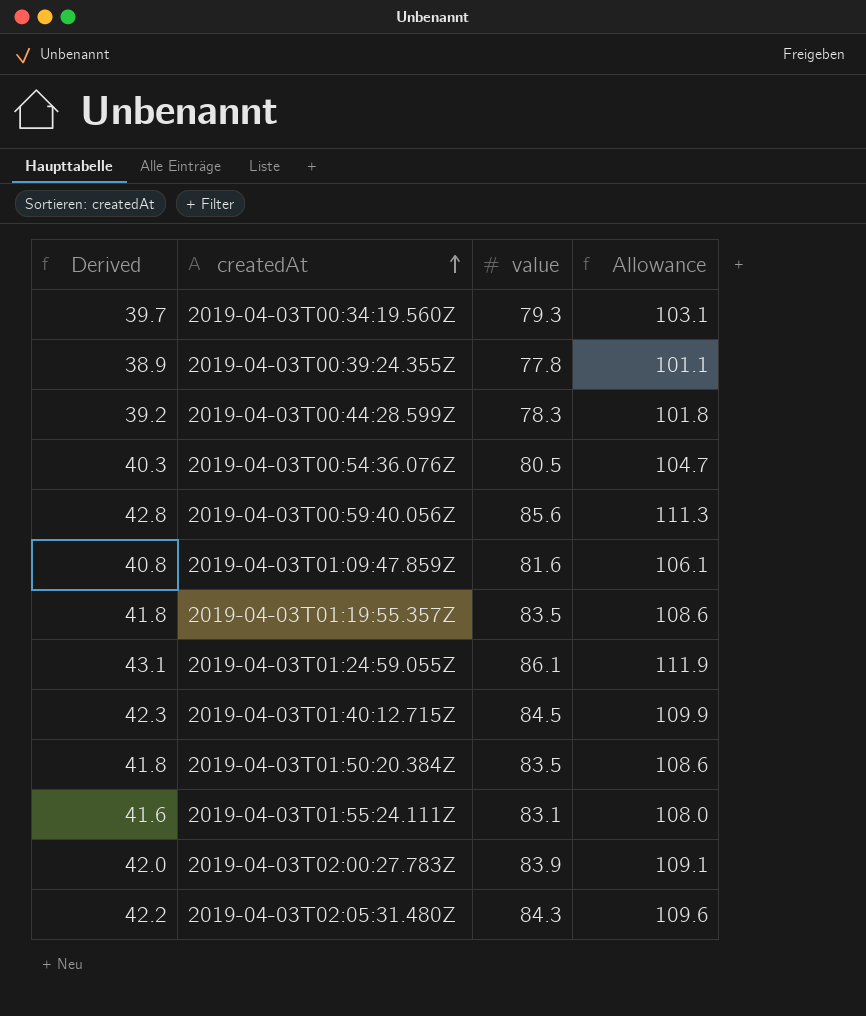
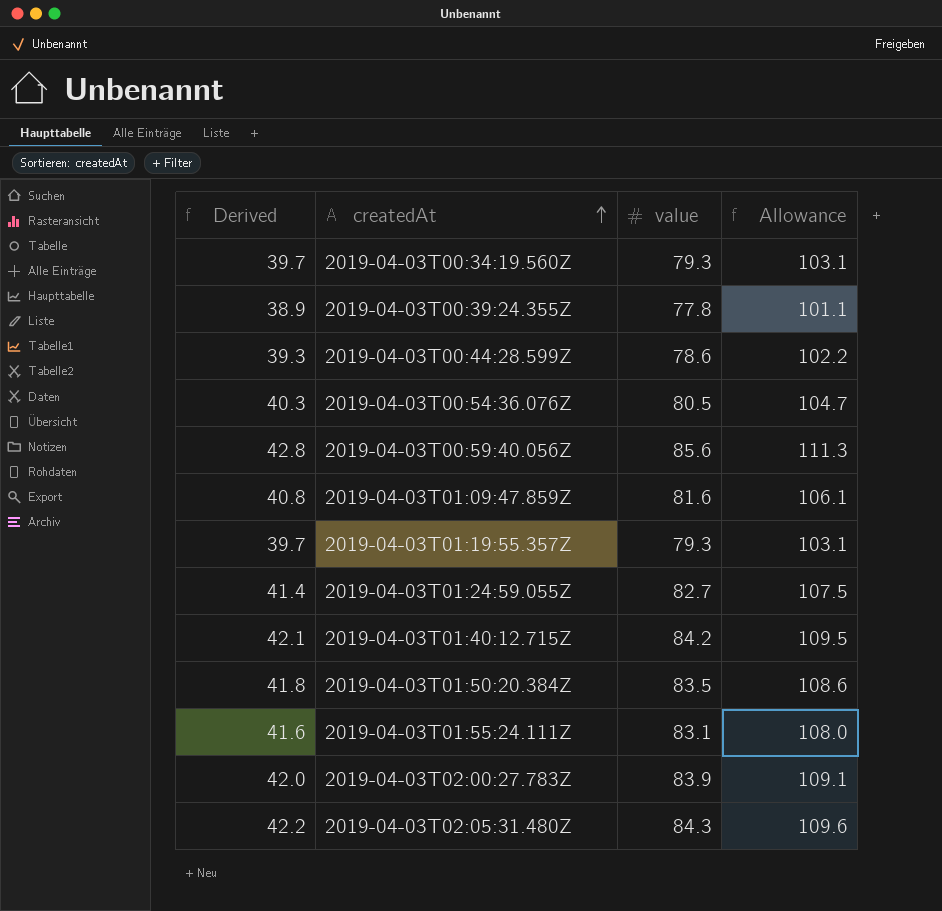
2019-04-03T00:44:28.599Z | Derived: 39.2 -> 39.3
2019-04-03T00:44:28.599Z | value: 78.3 -> 78.6
2019-04-03T00:44:28.599Z | Allowance: 101.8 -> 102.2
2019-04-03T01:19:55.357Z | Derived: 41.8 -> 39.7
2019-04-03T01:19:55.357Z | value: 83.5 -> 79.3
2019-04-03T01:19:55.357Z | Allowance: 108.6 -> 103.1
2019-04-03T01:24:59.055Z | Derived: 43.1 -> 41.4
2019-04-03T01:24:59.055Z | value: 86.1 -> 82.7
2019-04-03T01:24:59.055Z | Allowance: 111.9 -> 107.5
2019-04-03T01:40:12.715Z | Derived: 42.3 -> 42.1
2019-04-03T01:40:12.715Z | value: 84.5 -> 84.2
2019-04-03T01:40:12.715Z | Allowance: 109.9 -> 109.5

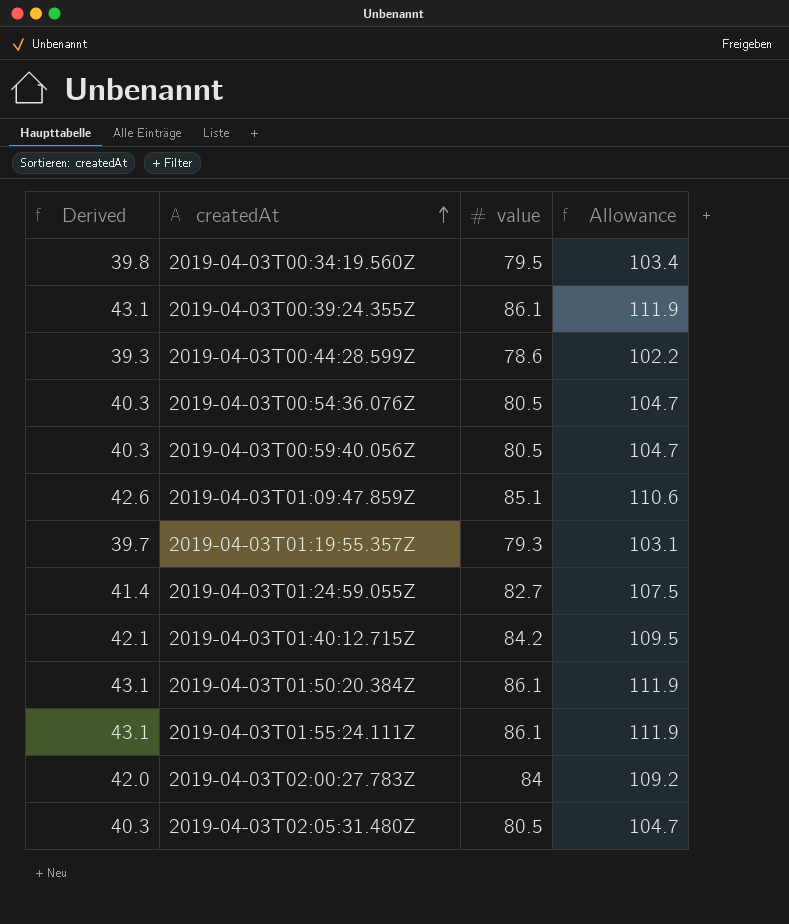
2019-04-03T00:34:19.560Z | Derived: 39.7 -> 39.8
2019-04-03T00:34:19.560Z | value: 79.3 -> 79.5
2019-04-03T00:34:19.560Z | Allowance: 103.1 -> 103.4
2019-04-03T00:39:24.355Z | Derived: 38.9 -> 43.1
2019-04-03T00:39:24.355Z | value: 77.8 -> 86.1
2019-04-03T00:39:24.355Z | Allowance: 101.1 -> 111.9
2019-04-03T00:59:40.056Z | Derived: 42.8 -> 40.3
2019-04-03T00:59:40.056Z | value: 85.6 -> 80.5
2019-04-03T00:59:40.056Z | Allowance: 111.3 -> 104.7
2019-04-03T01:09:47.859Z | Derived: 40.8 -> 42.6
2019-04-03T01:09:47.859Z | value: 81.6 -> 85.1
2019-04-03T01:09:47.859Z | Allowance: 106.1 -> 110.6
2019-04-03T01:50:20.384Z | Derived: 41.8 -> 43.1
2019-04-03T01:50:20.384Z | value: 83.5 -> 86.1
2019-04-03T01:50:20.384Z | Allowance: 108.6 -> 111.9
2019-04-03T01:55:24.111Z | Derived: 41.6 -> 43.1
2019-04-03T01:55:24.111Z | value: 83.1 -> 86.1
2019-04-03T01:55:24.111Z | Allowance: 108.0 -> 111.9
2019-04-03T02:00:27.783Z | value: 83.9 -> 84
2019-04-03T02:00:27.783Z | Allowance: 109.1 -> 109.2
2019-04-03T02:05:31.480Z | Derived: 42.2 -> 40.3
2019-04-03T02:05:31.480Z | value: 84.3 -> 80.5
2019-04-03T02:05:31.480Z | Allowance: 109.6 -> 104.7

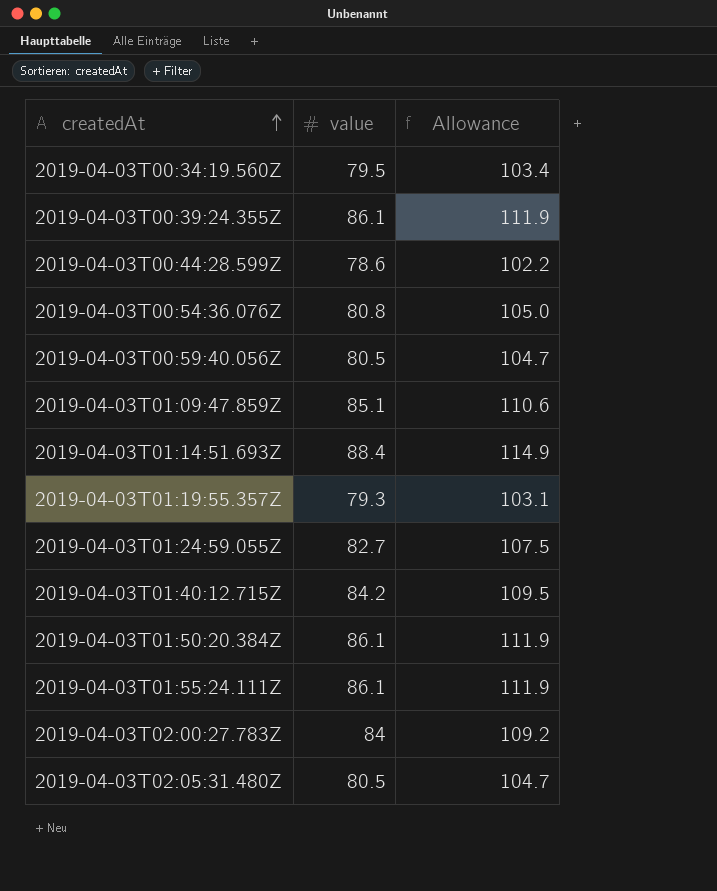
column Derived | formula: [value] * 0.5 -> none
2019-04-03T00:54:36.076Z | value: 80.5 -> 80.8
2019-04-03T00:54:36.076Z | Allowance: 104.7 -> 105.0
row 2019-04-03T01:14:51.693Z: none -> 88.4 | 114.9

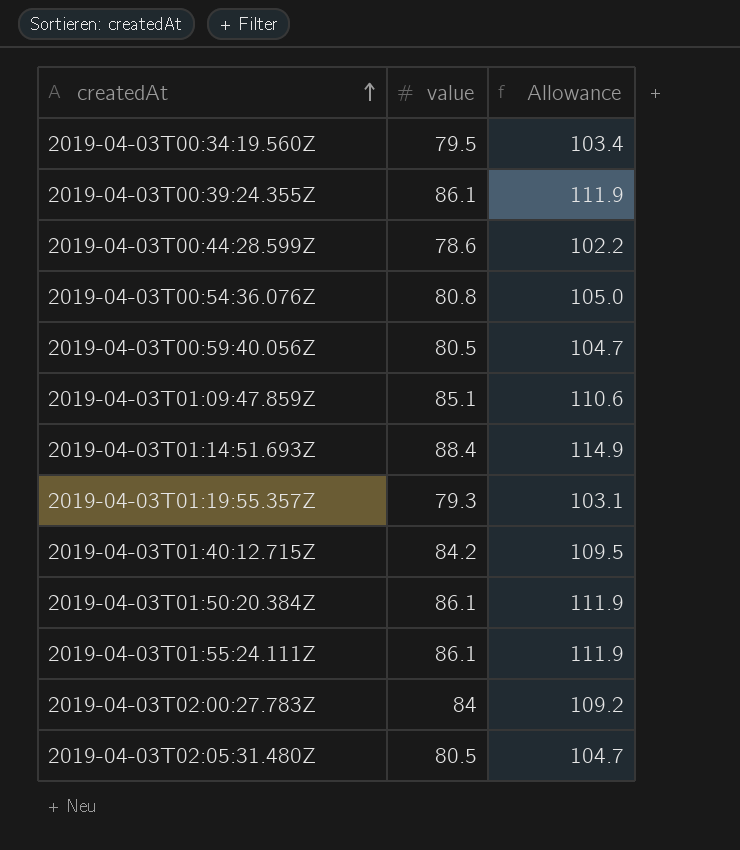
row 2019-04-03T01:24:59.055Z: 82.7 | 107.5 -> none

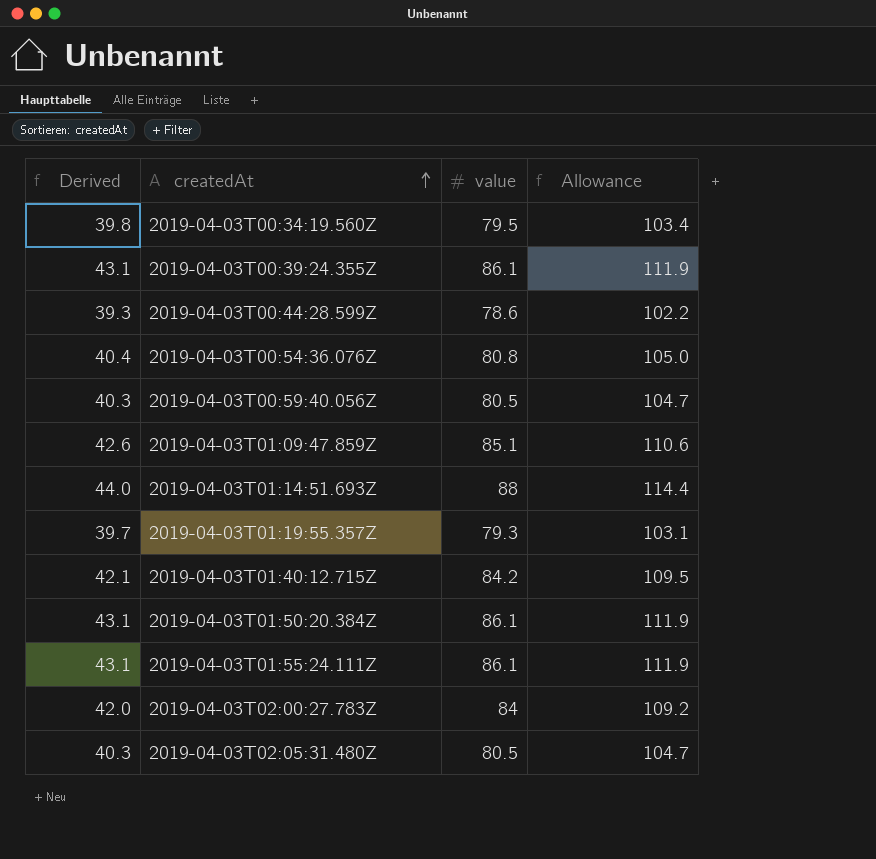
column Derived | formula: none -> [value] * 0.5
2019-04-03T01:14:51.693Z | value: 88.4 -> 88
2019-04-03T01:14:51.693Z | Allowance: 114.9 -> 114.4

